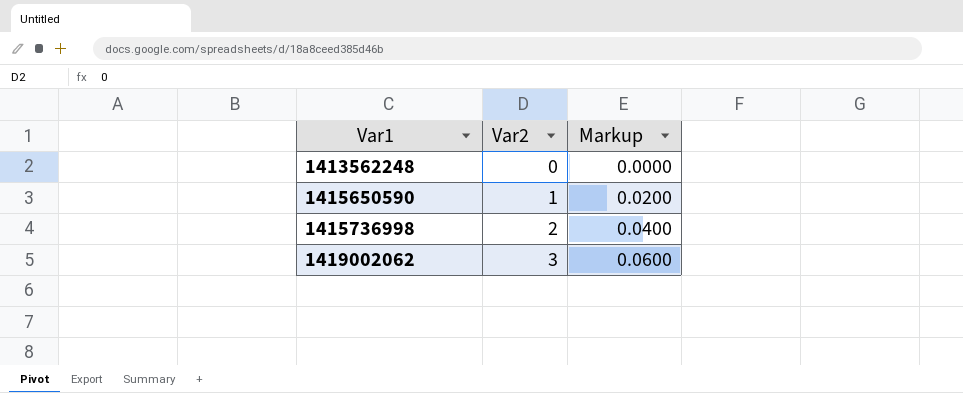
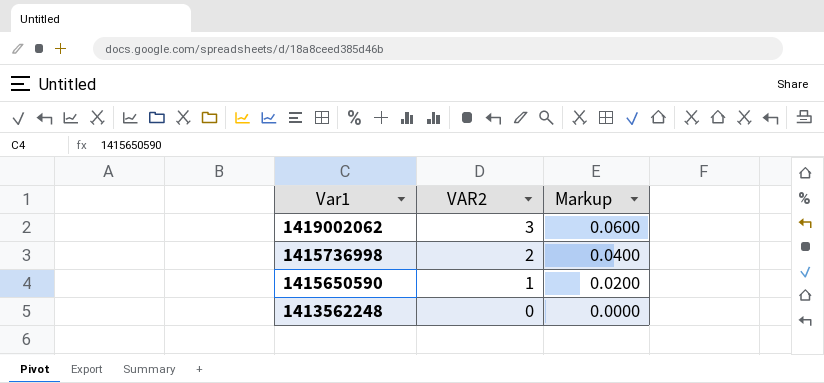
row order: Var1 ascending -> Var1 descending
column name: Var2 -> VAR2

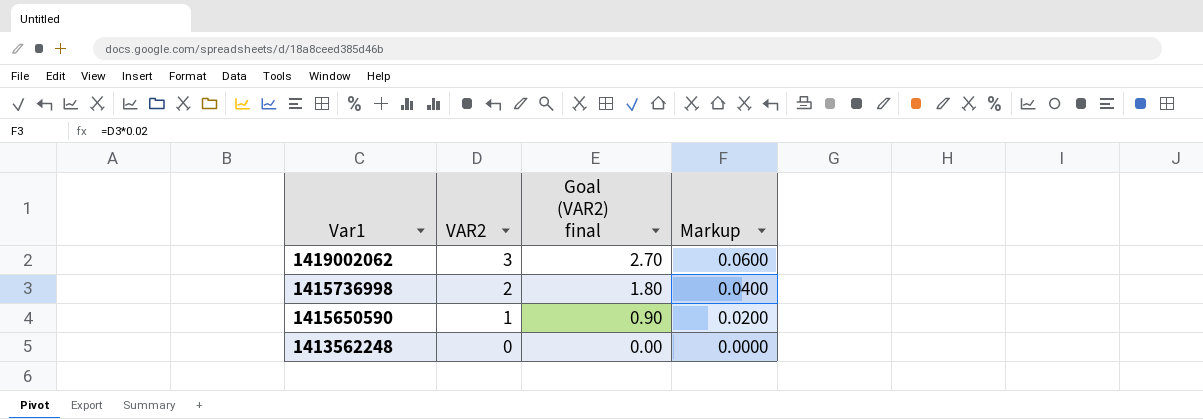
column Goal (VAR2) final | formula: none -> [VAR2] * 0.9

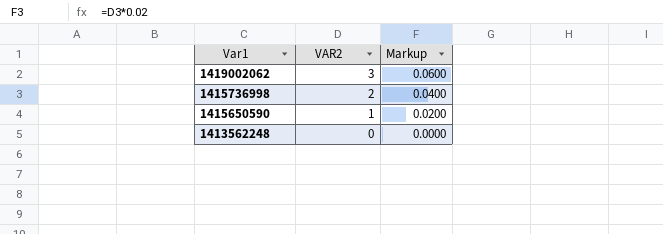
column Goal (VAR2) final | formula: [VAR2] * 0.9 -> none

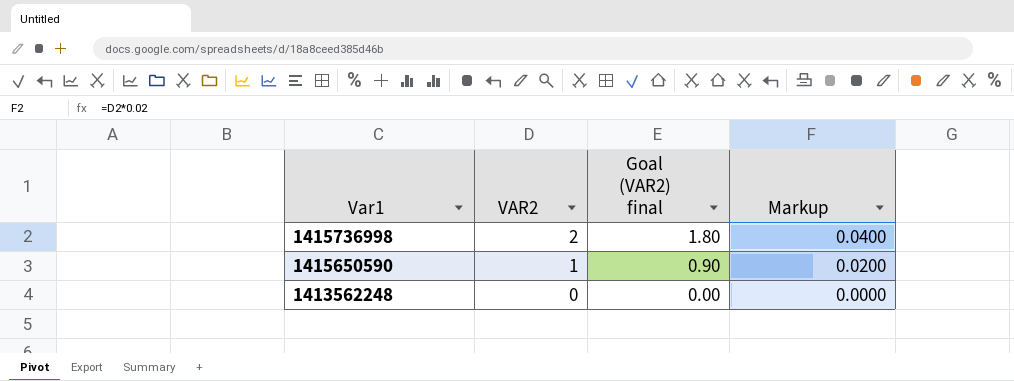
column Goal (VAR2) final | formula: none -> [VAR2] * 0.9
row 1419002062: 3 | 0.0600 -> none

